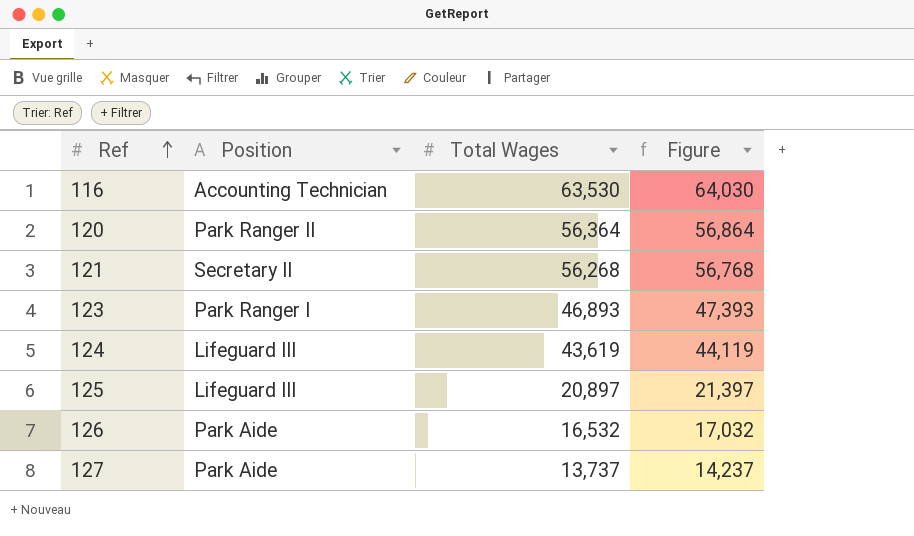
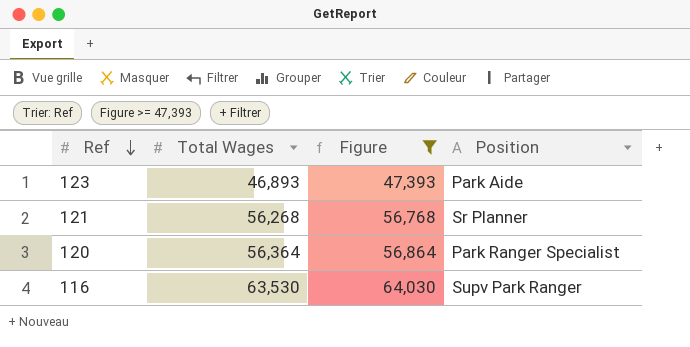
filter: none -> Figure >= 47,393
row order: Ref ascending -> Ref descending
column Position | position: 2 -> 4
123 | Position: Park Ranger I -> Park Aide
121 | Position: Secretary II -> Sr Planner
120 | Position: Park Ranger II -> Park Ranger Specialist
116 | Position: Accounting Technician -> Supv Park Ranger

